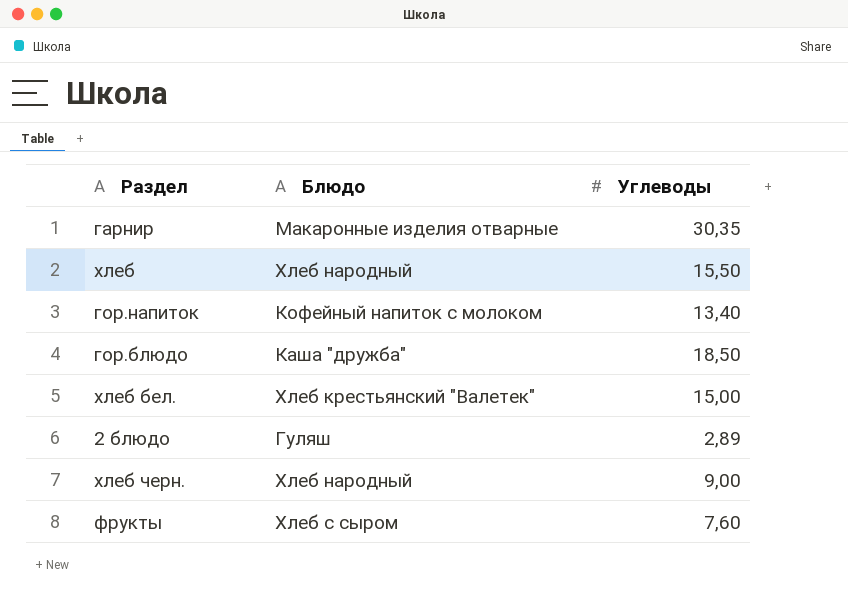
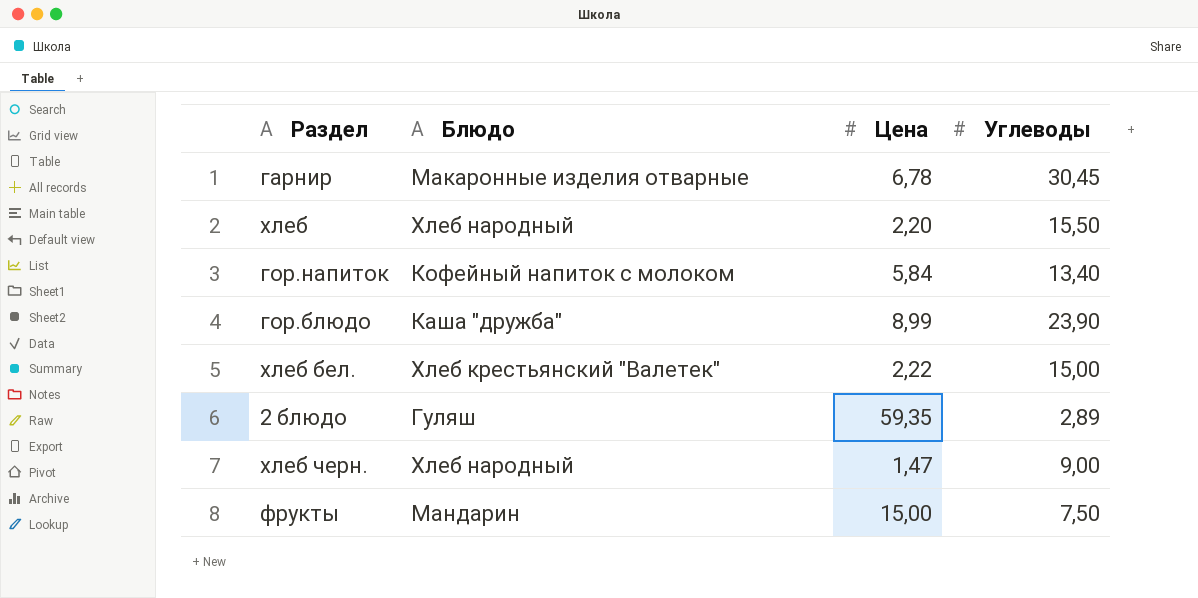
column Цена | position: none -> 3
гарнир | Углеводы: 30,35 -> 30,45
гор.блюдо | Углеводы: 18,50 -> 23,90
фрукты | Блюдо: Хлеб с сыром -> Мандарин
фрукты | Углеводы: 7,60 -> 7,50

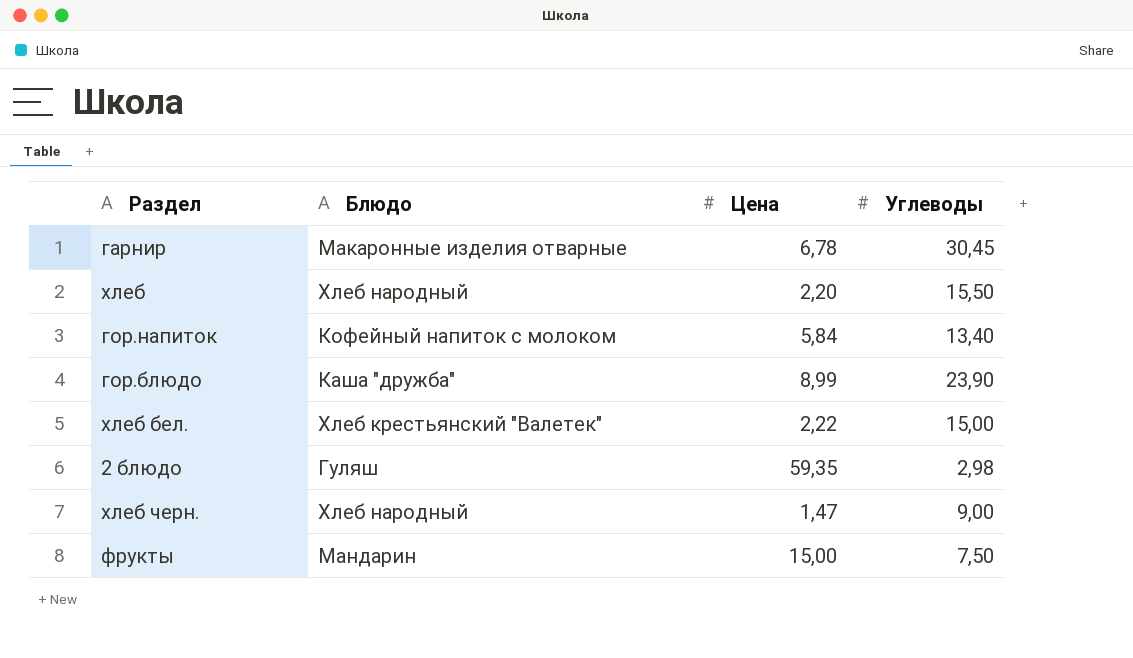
2 блюдо | Углеводы: 2,89 -> 2,98

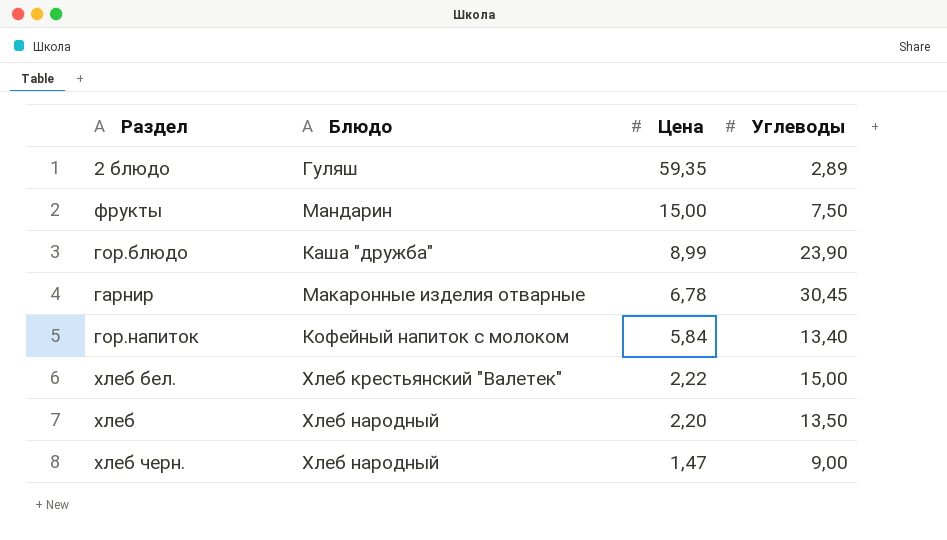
row order: none -> Цена descending
2 блюдо | Углеводы: 2,98 -> 2,89
хлеб | Углеводы: 15,50 -> 13,50

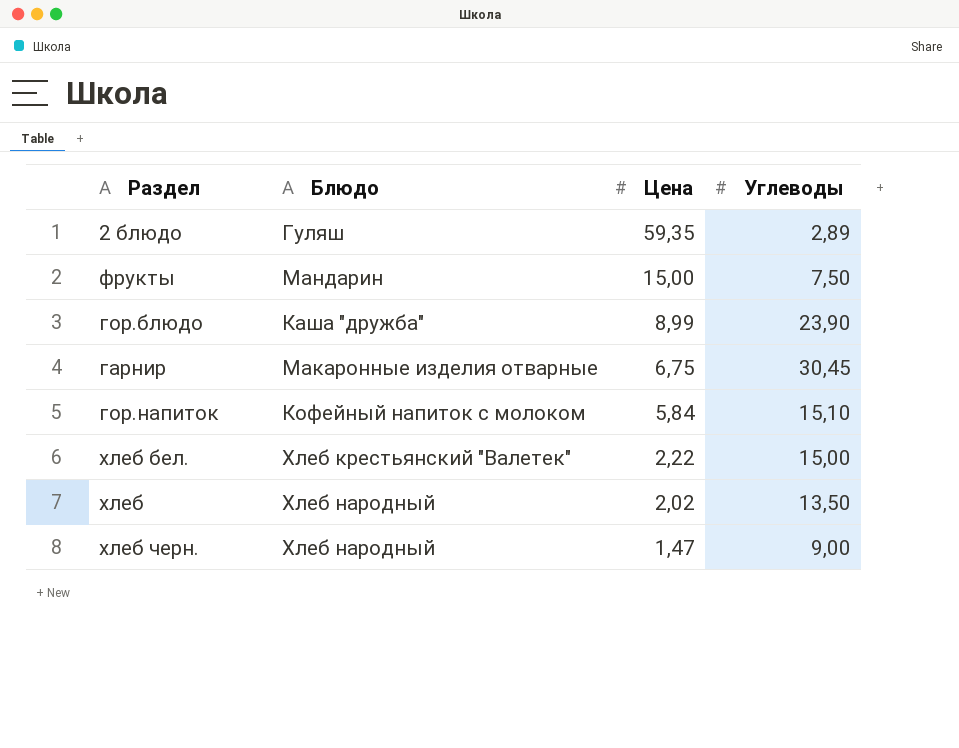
гарнир | Цена: 6,78 -> 6,75
гор.напиток | Углеводы: 13,40 -> 15,10
хлеб | Цена: 2,20 -> 2,02

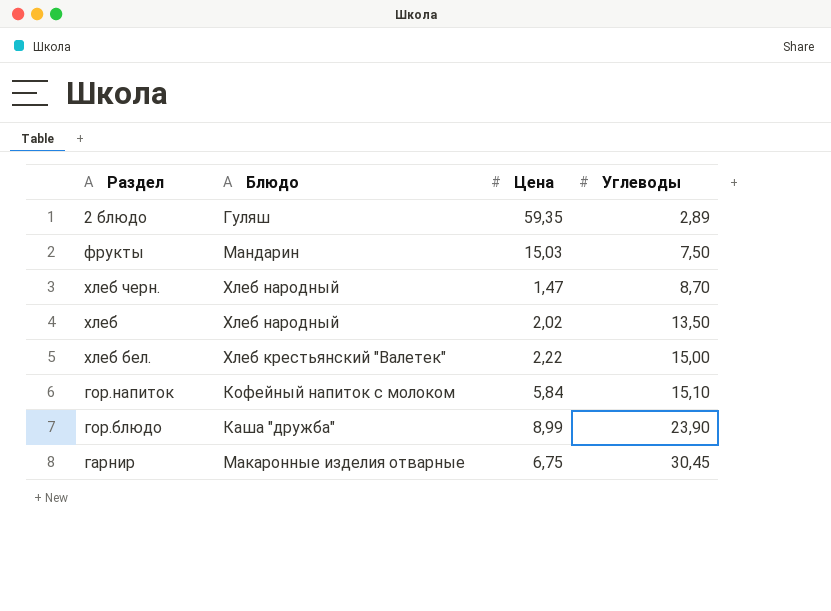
row order: Цена descending -> Углеводы ascending
фрукты | Цена: 15,00 -> 15,03
хлеб черн. | Углеводы: 9,00 -> 8,70

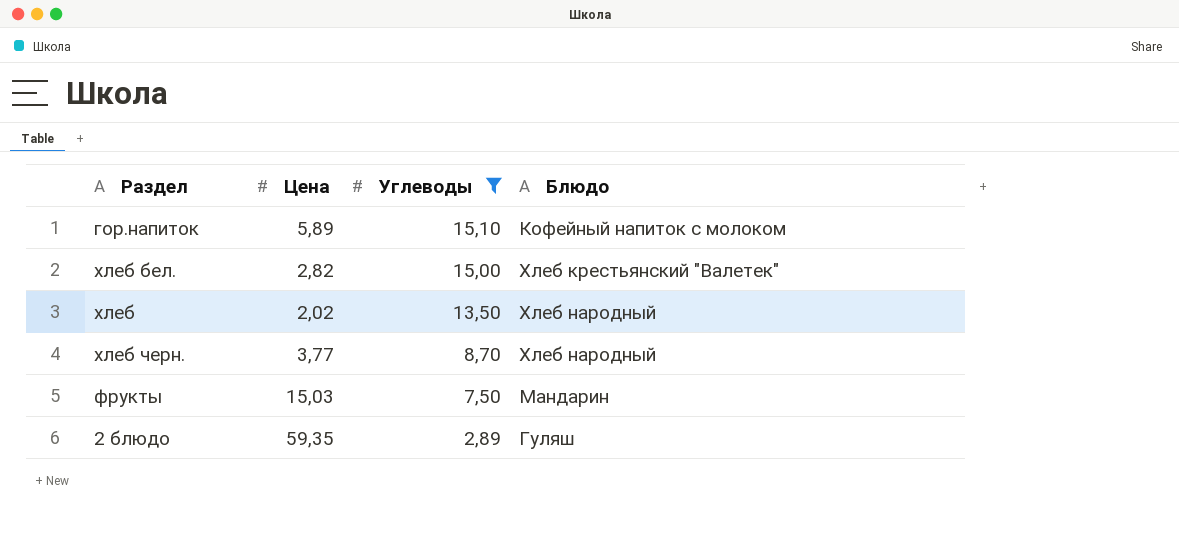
filter: none -> Углеводы <= 15,10
row order: Углеводы ascending -> Углеводы descending
column Блюдо | position: 2 -> 4
гор.напиток | Цена: 5,84 -> 5,89
хлеб бел. | Цена: 2,22 -> 2,82
хлеб черн. | Цена: 1,47 -> 3,77

